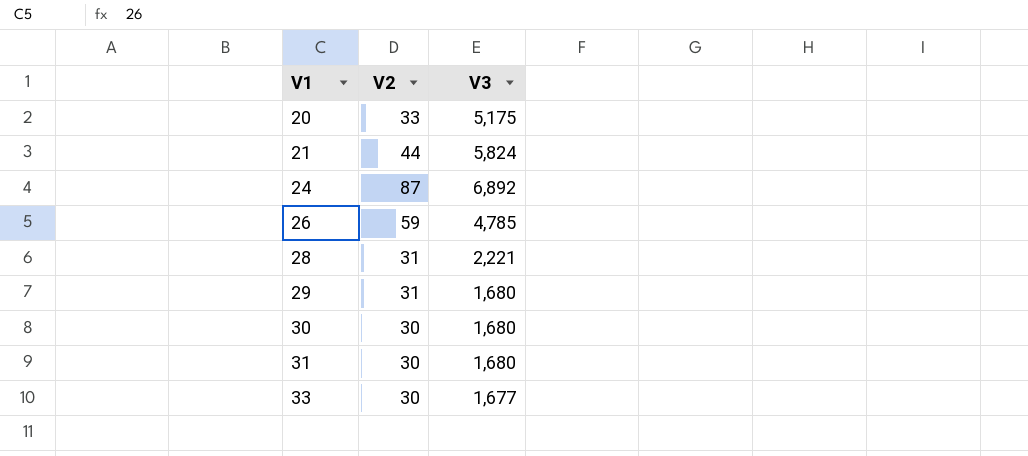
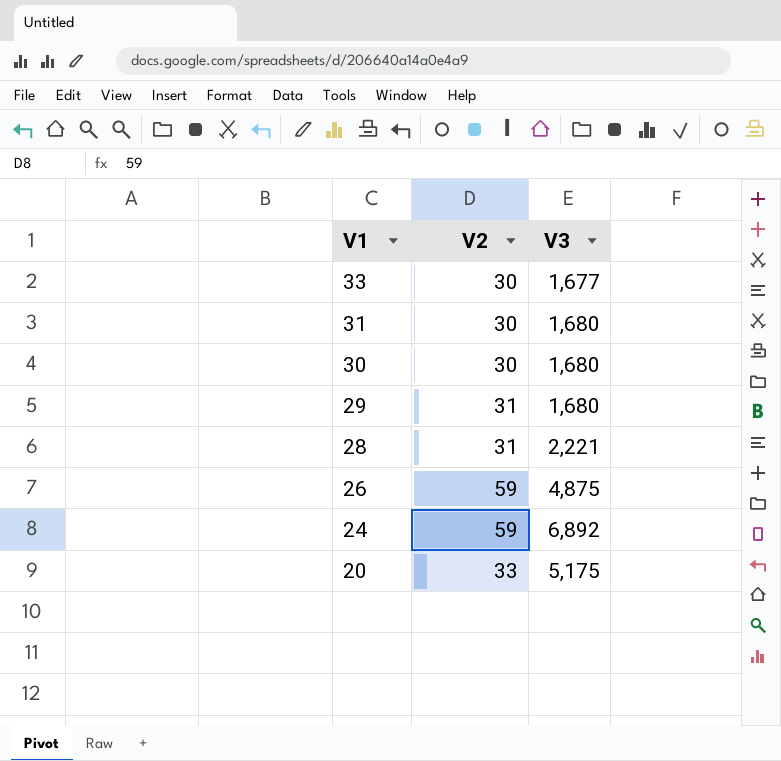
row order: V1 ascending -> V1 descending
row 21: 44 | 5,824 -> none
26 | V3: 4,785 -> 4,875
24 | V2: 87 -> 59

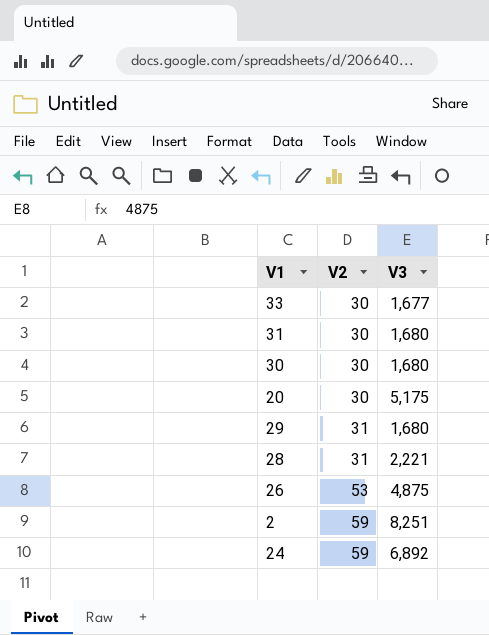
row order: V1 descending -> V2 ascending
20 | V2: 33 -> 30
26 | V2: 59 -> 53
row 2: none -> 59 | 8,251

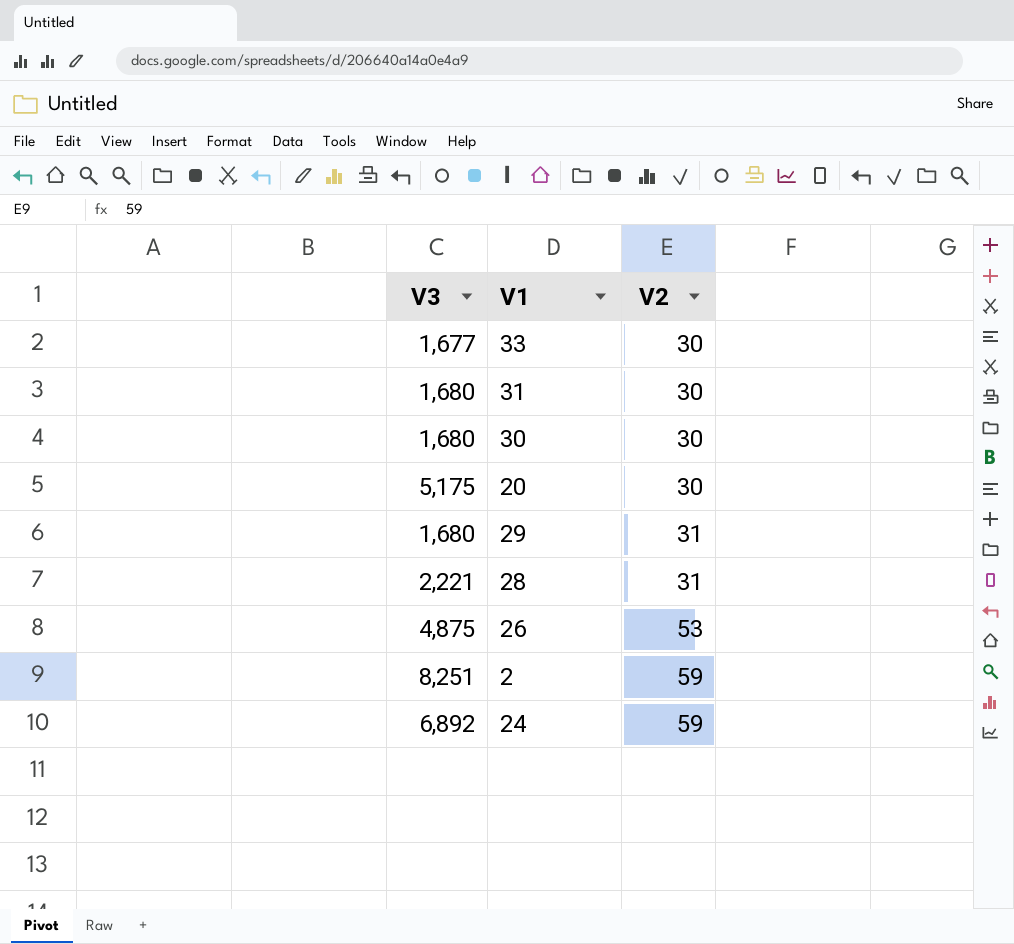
column V3 | position: 3 -> 1

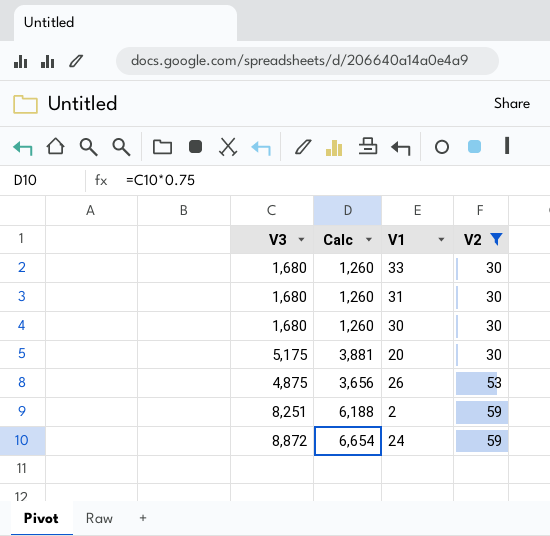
filter: none -> V2 != 31
column Calc | formula: none -> [V3] * 0.75
33 | V3: 1,677 -> 1,680
24 | V3: 6,892 -> 8,872

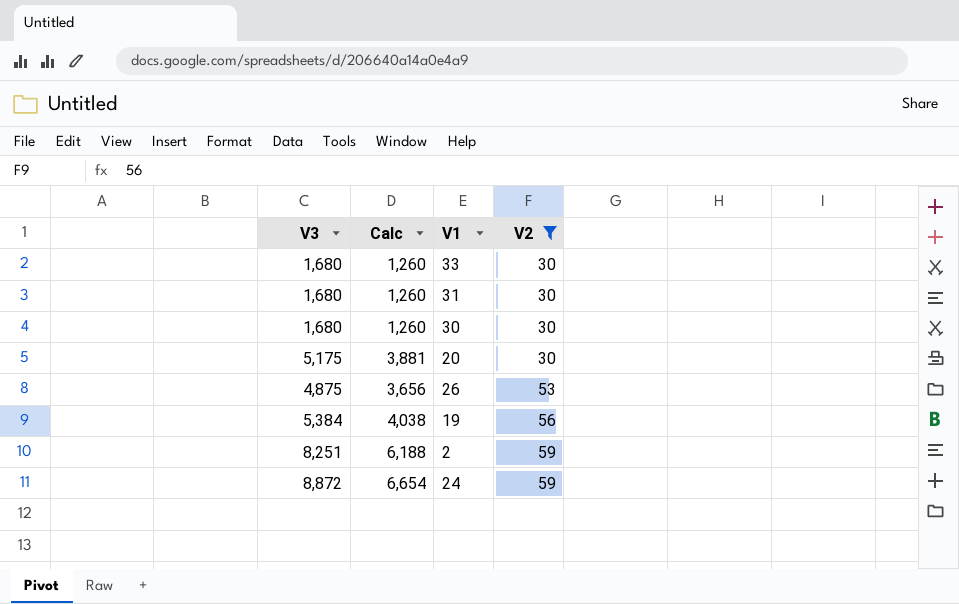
row 19: none -> 5,384 | 4,038 | 56

